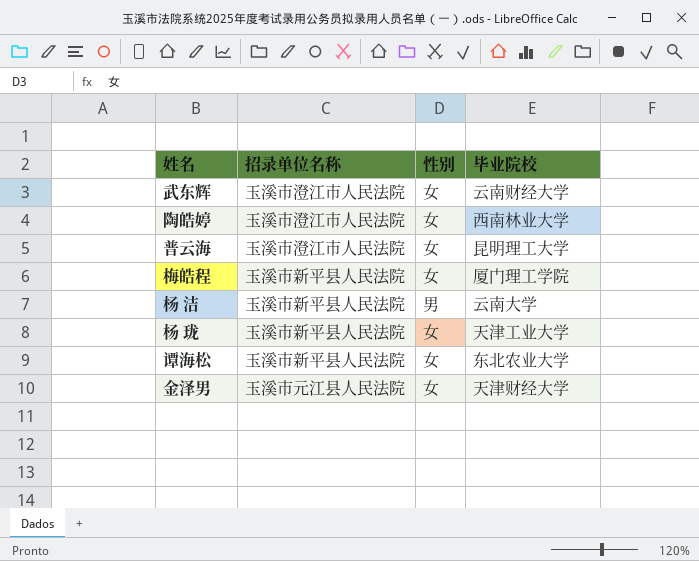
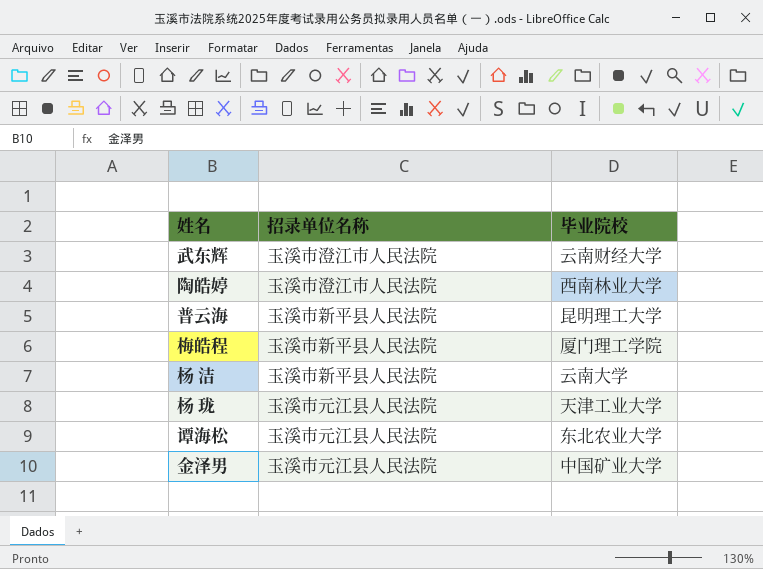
column 性别 | position: 3 -> none
普云海 | 招录单位名称: 玉溪市澄江市人民法院 -> 玉溪市新平县人民法院
杨 珑 | 招录单位名称: 玉溪市新平县人民法院 -> 玉溪市元江县人民法院
谭海松 | 招录单位名称: 玉溪市新平县人民法院 -> 玉溪市元江县人民法院
金泽男 | 毕业院校: 天津财经大学 -> 中国矿业大学

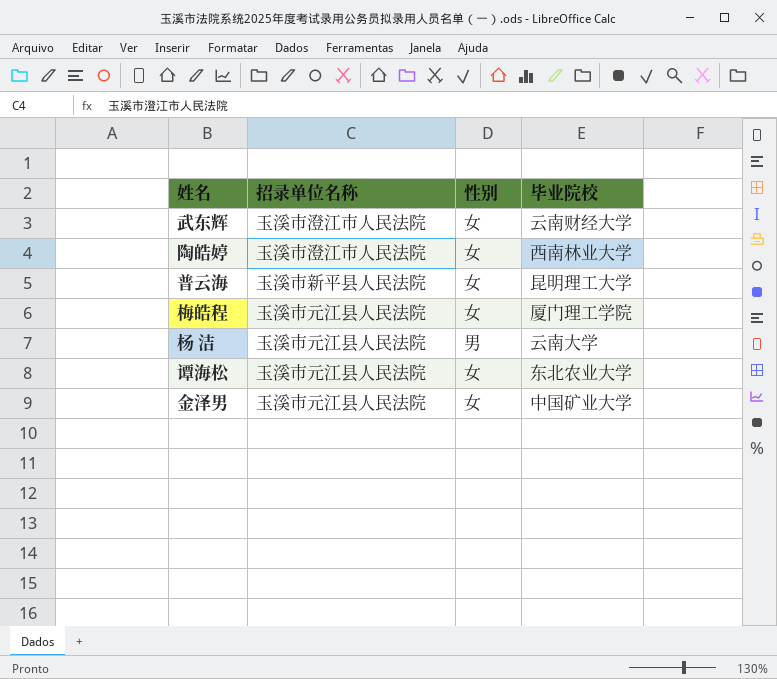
column 性别 | position: none -> 3
row 杨 珑: 玉溪市元江县人民法院 | 天津工业大学 -> none
梅皓程 | 招录单位名称: 玉溪市新平县人民法院 -> 玉溪市元江县人民法院
杨 洁 | 招录单位名称: 玉溪市新平县人民法院 -> 玉溪市元江县人民法院

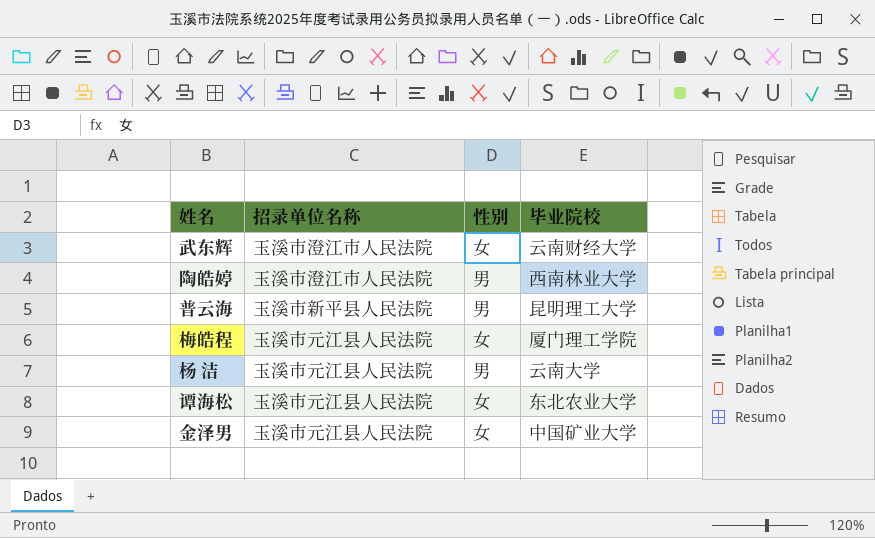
陶皓婷 | 性别: 女 -> 男
普云海 | 性别: 女 -> 男

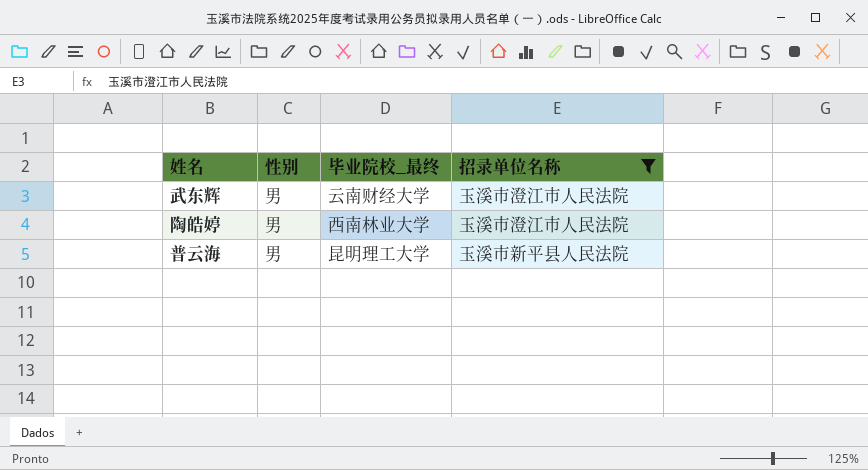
filter: none -> 招录单位名称 != 玉溪市元江县人民法院
column name: 毕业院校 -> 毕业院校_最终
column 招录单位名称 | position: 2 -> 4
武东辉 | 性别: 女 -> 男

